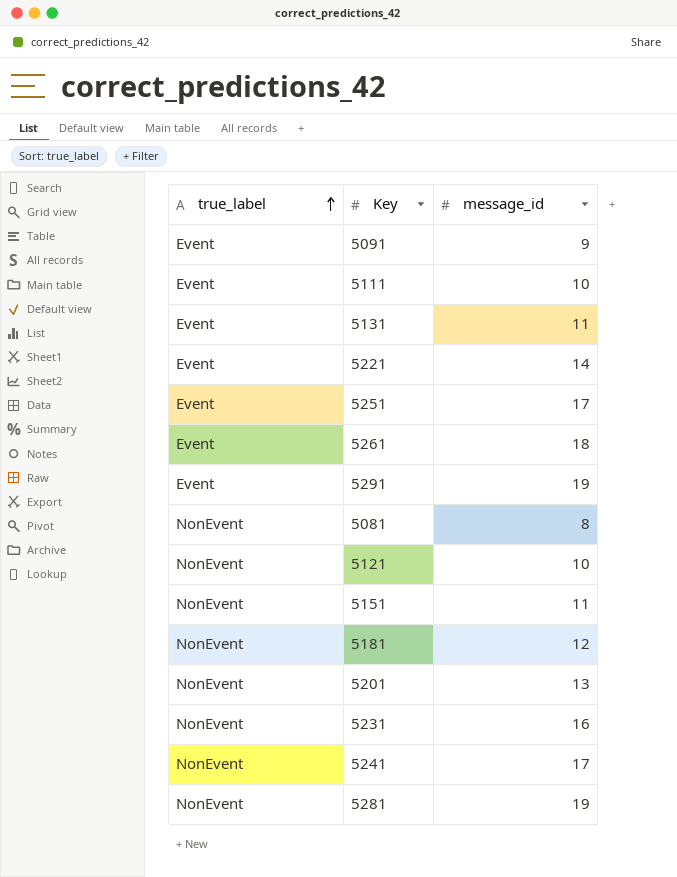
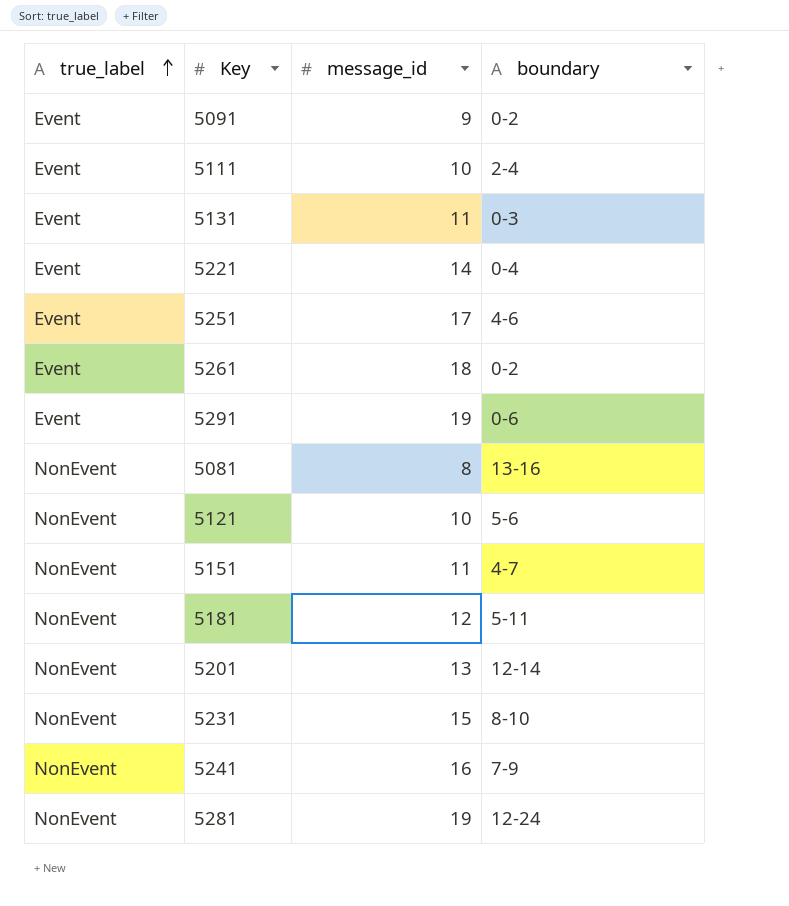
column boundary | position: none -> 4
5231 | message_id: 16 -> 15
5241 | message_id: 17 -> 16

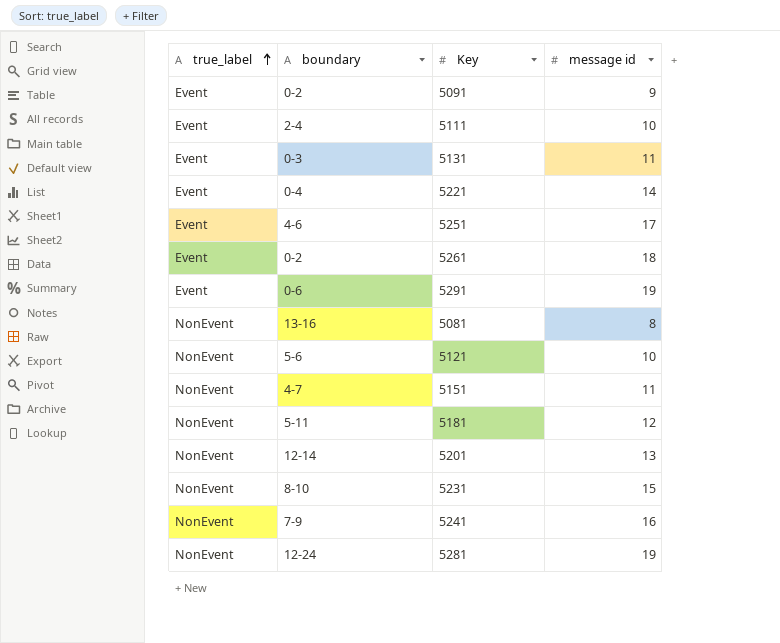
column boundary | position: 4 -> 2
column name: message_id -> message id

